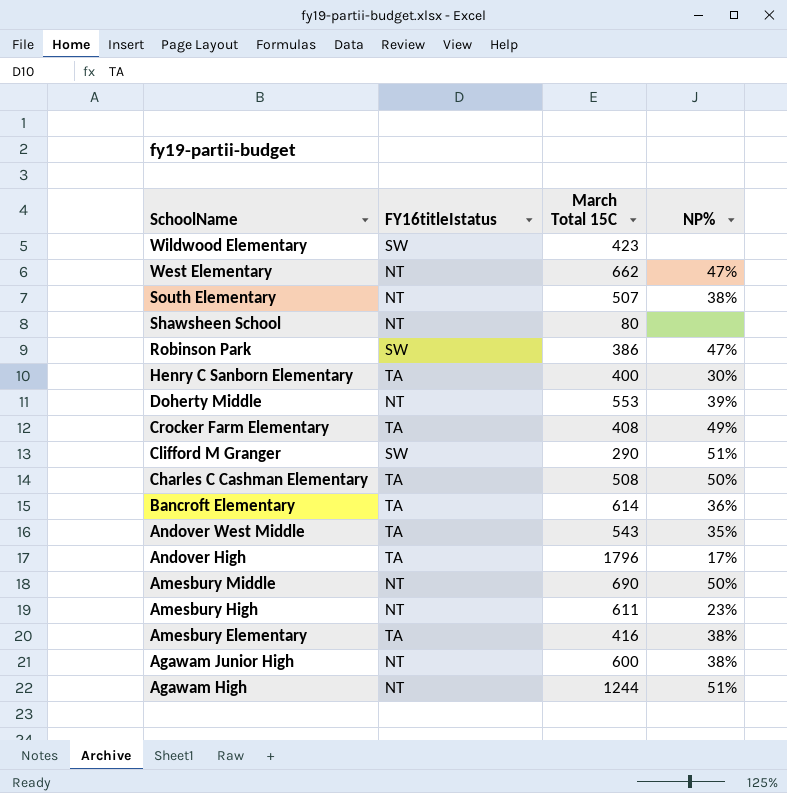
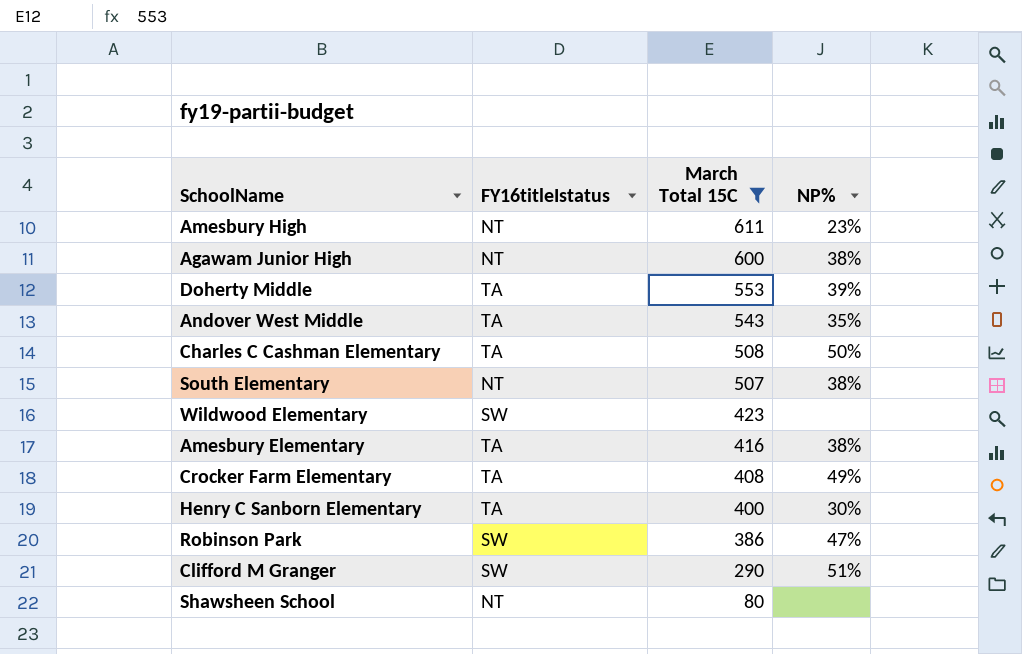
filter: none -> March Total 15C <= 611
row order: SchoolName descending -> March Total 15C descending
Doherty Middle | FY16titleIstatus: NT -> TA

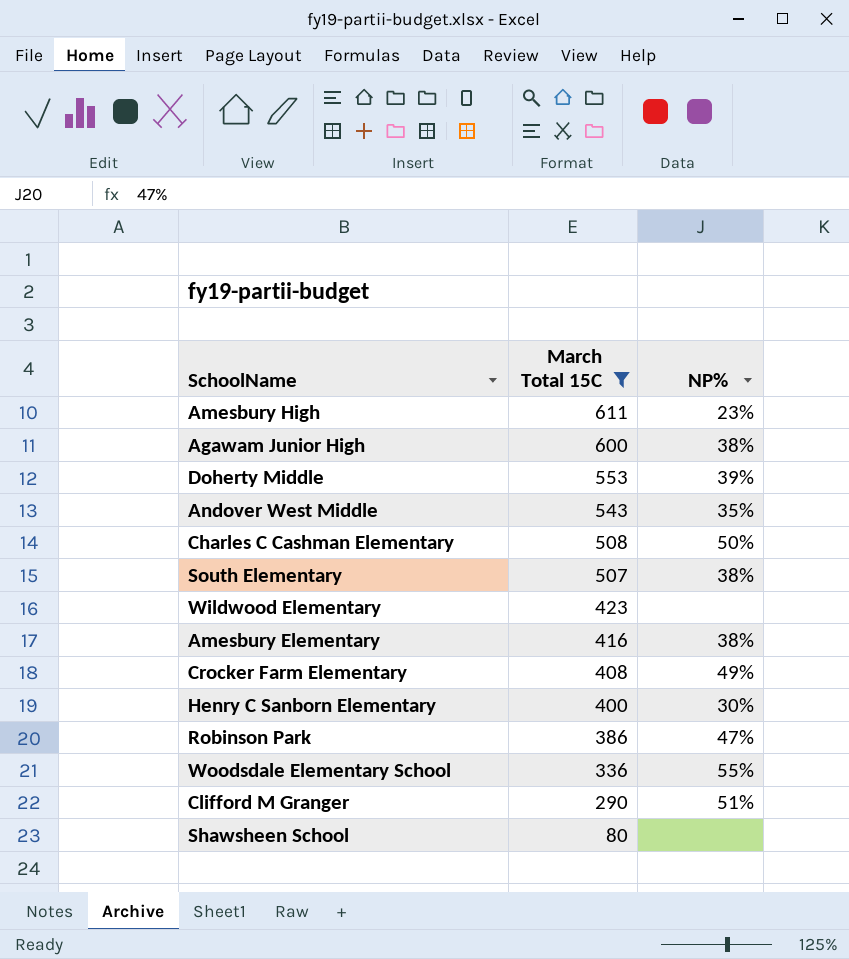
column FY16titleIstatus | position: 2 -> none
row Woodsdale Elementary School: none -> 336 | 55%

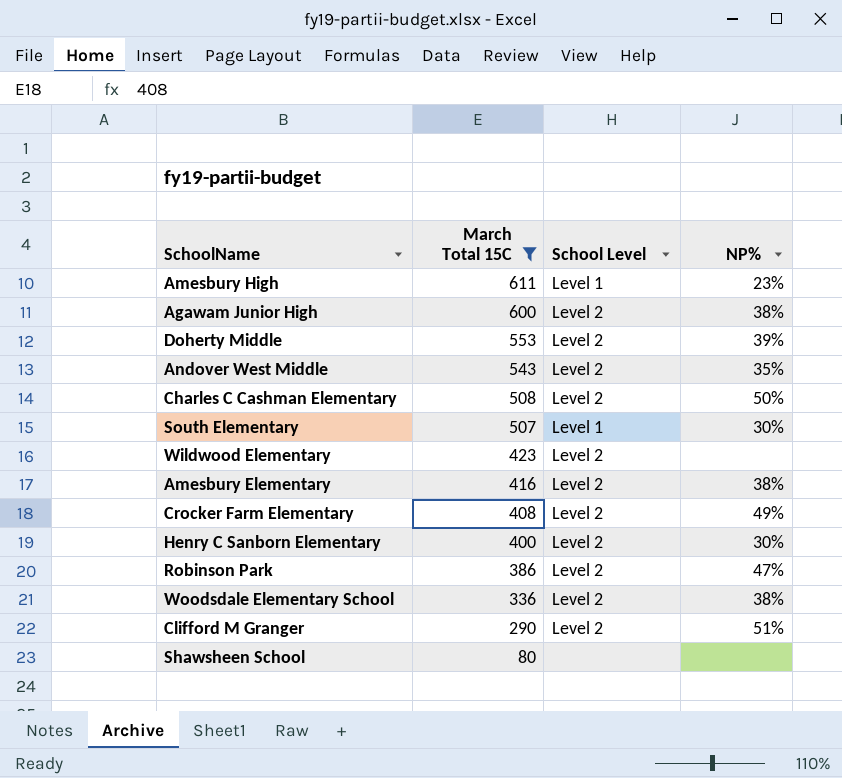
column School Level | position: none -> 3
South Elementary | NP%: 38% -> 30%
Woodsdale Elementary School | NP%: 55% -> 38%

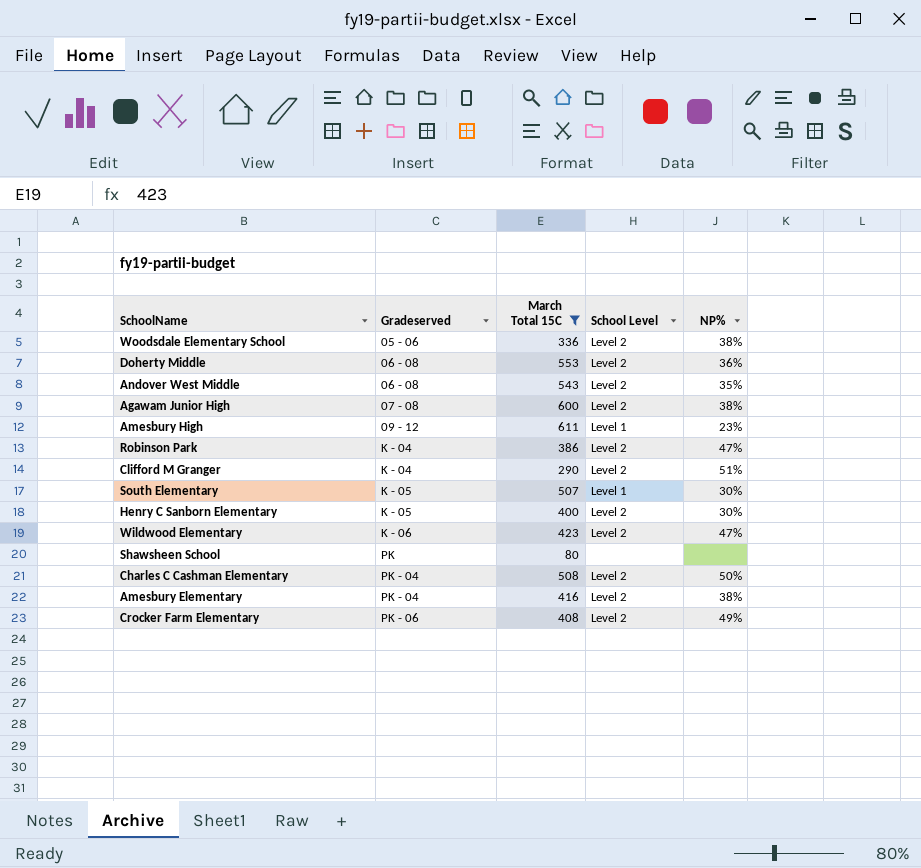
row order: March Total 15C descending -> Gradeserved ascending
column Gradeserved | position: none -> 2
Doherty Middle | NP%: 39% -> 36%
Wildwood Elementary | NP%: none -> 47%

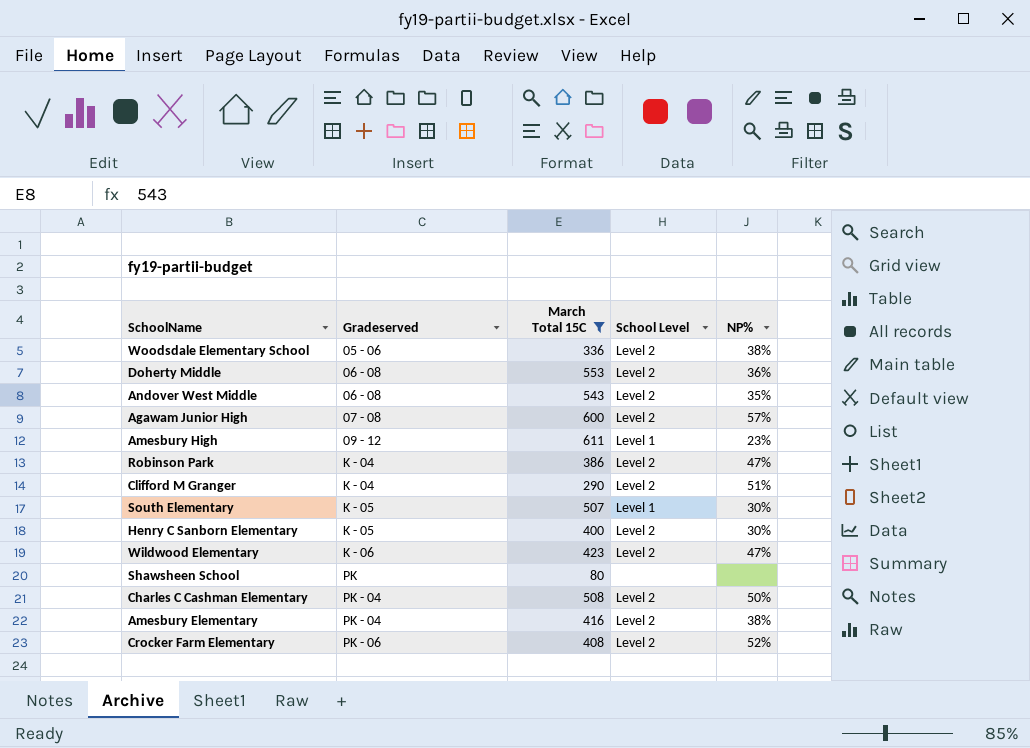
Agawam Junior High | NP%: 38% -> 57%
Crocker Farm Elementary | NP%: 49% -> 52%

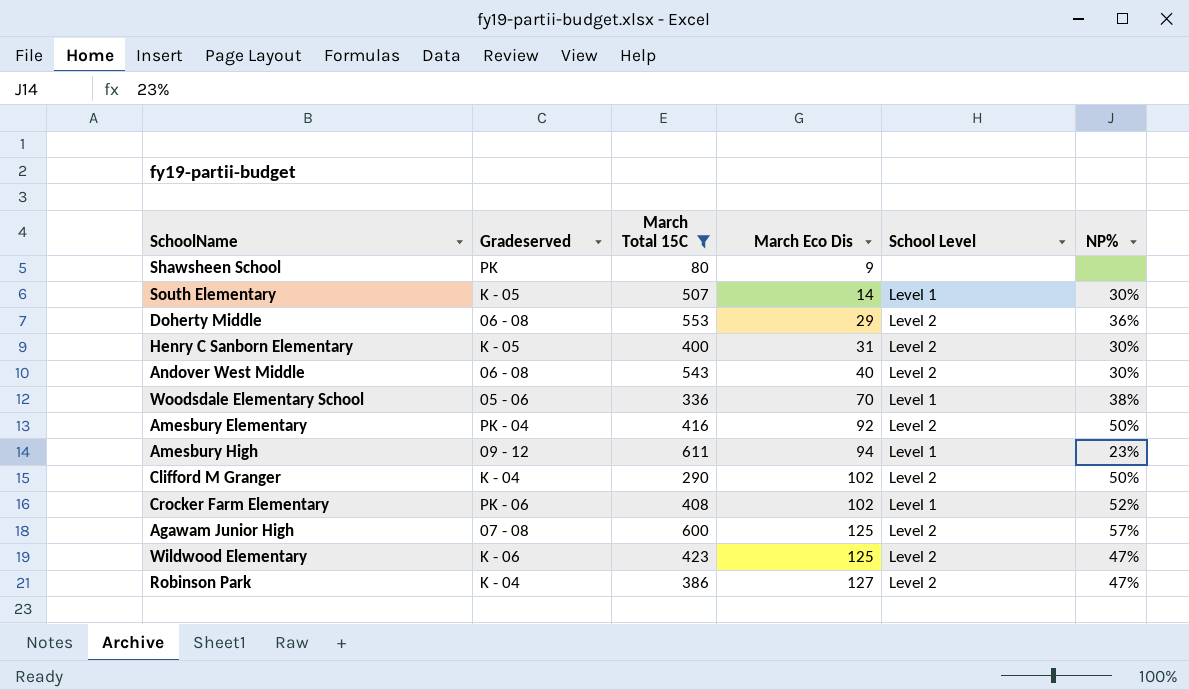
row order: Gradeserved ascending -> March Eco Dis ascending
column March Eco Dis | position: none -> 4
row Charles C Cashman Elementary: PK - 04 | 508 | Level 2 | 50% -> none
Andover West Middle | NP%: 35% -> 30%
Woodsdale Elementary School | School Level: Level 2 -> Level 1
Amesbury Elementary | NP%: 38% -> 50%
Clifford M Granger | NP%: 51% -> 50%
Crocker Farm Elementary | School Level: Level 2 -> Level 1

